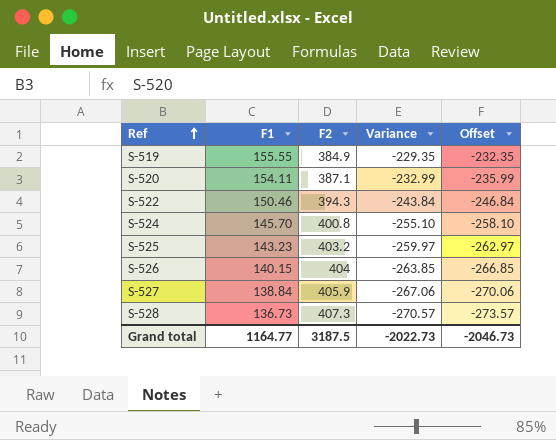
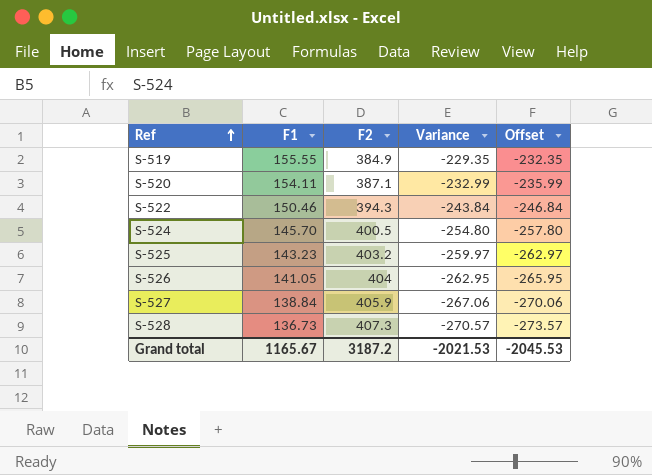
S-524 | F2: 400.8 -> 400.5
S-524 | Variance: -255.10 -> -254.80
S-524 | Offset: -258.10 -> -257.80
S-526 | F1: 140.15 -> 141.05
S-526 | Variance: -263.85 -> -262.95
S-526 | Offset: -266.85 -> -265.95
Grand total | F1: 1164.77 -> 1165.67
Grand total | F2: 3187.5 -> 3187.2
Grand total | Variance: -2022.73 -> -2021.53
Grand total | Offset: -2046.73 -> -2045.53

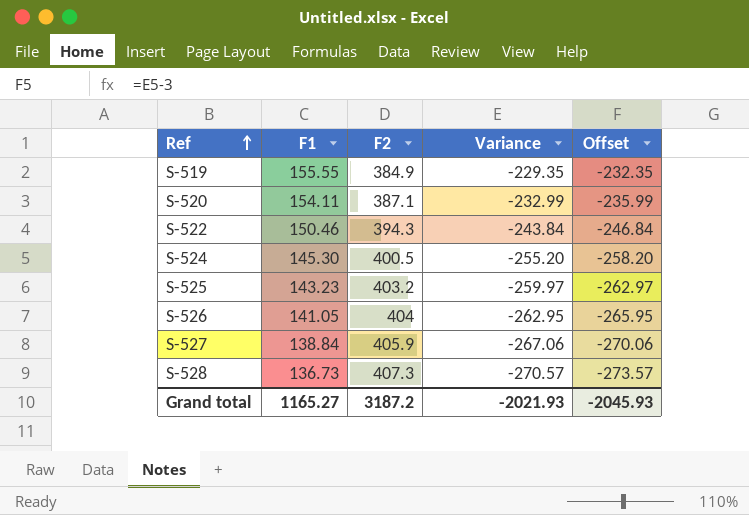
S-524 | F1: 145.70 -> 145.30
S-524 | Variance: -254.80 -> -255.20
S-524 | Offset: -257.80 -> -258.20
Grand total | F1: 1165.67 -> 1165.27
Grand total | Variance: -2021.53 -> -2021.93
Grand total | Offset: -2045.53 -> -2045.93

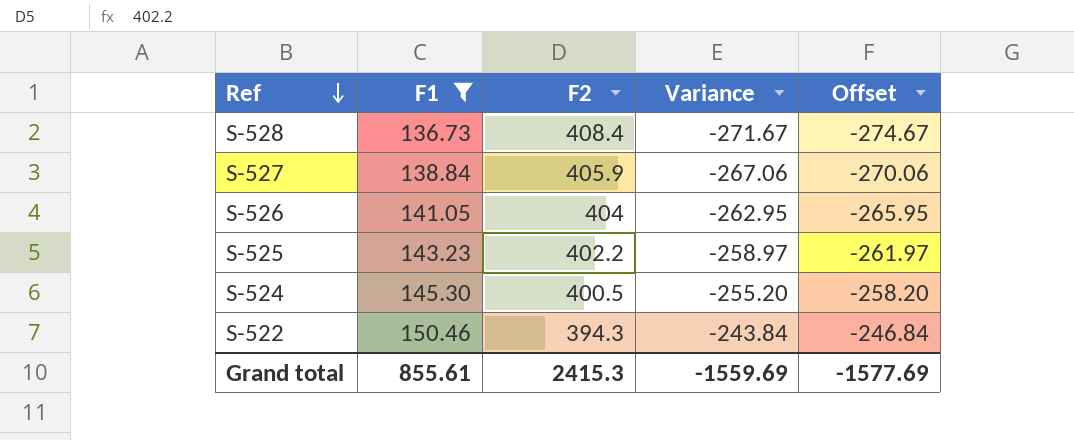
filter: none -> F1 <= 150.46
row order: Ref ascending -> Ref descending
S-528 | F2: 407.3 -> 408.4
S-528 | Variance: -270.57 -> -271.67
S-528 | Offset: -273.57 -> -274.67
S-525 | F2: 403.2 -> 402.2
S-525 | Variance: -259.97 -> -258.97
S-525 | Offset: -262.97 -> -261.97
Grand total | F1: 1165.27 -> 855.61
Grand total | F2: 3187.2 -> 2415.3
Grand total | Variance: -2021.93 -> -1559.69
Grand total | Offset: -2045.93 -> -1577.69

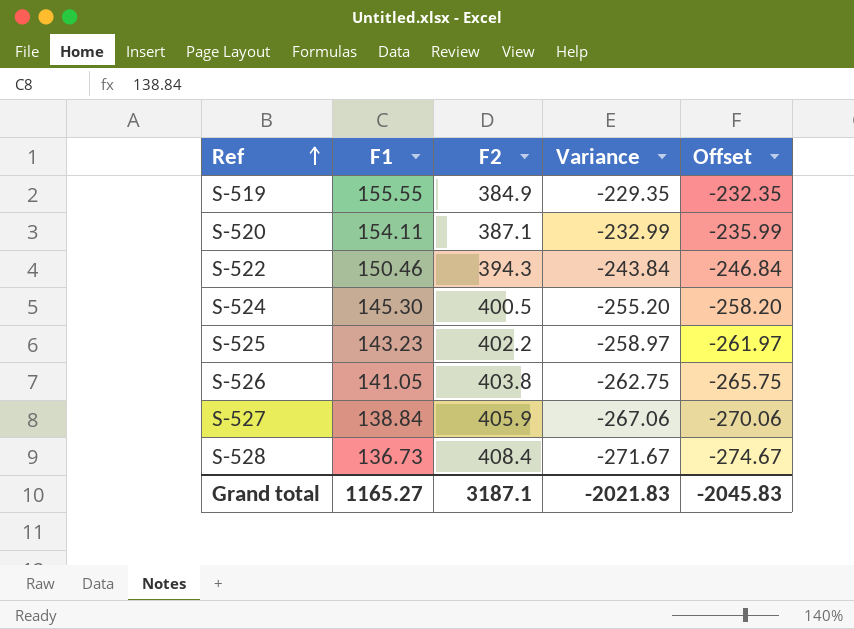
filter: F1 <= 150.46 -> none
row order: Ref descending -> Ref ascending
S-526 | F2: 404 -> 403.8
S-526 | Variance: -262.95 -> -262.75
S-526 | Offset: -265.95 -> -265.75
Grand total | F1: 855.61 -> 1165.27
Grand total | F2: 2415.3 -> 3187.1
Grand total | Variance: -1559.69 -> -2021.83
Grand total | Offset: -1577.69 -> -2045.83

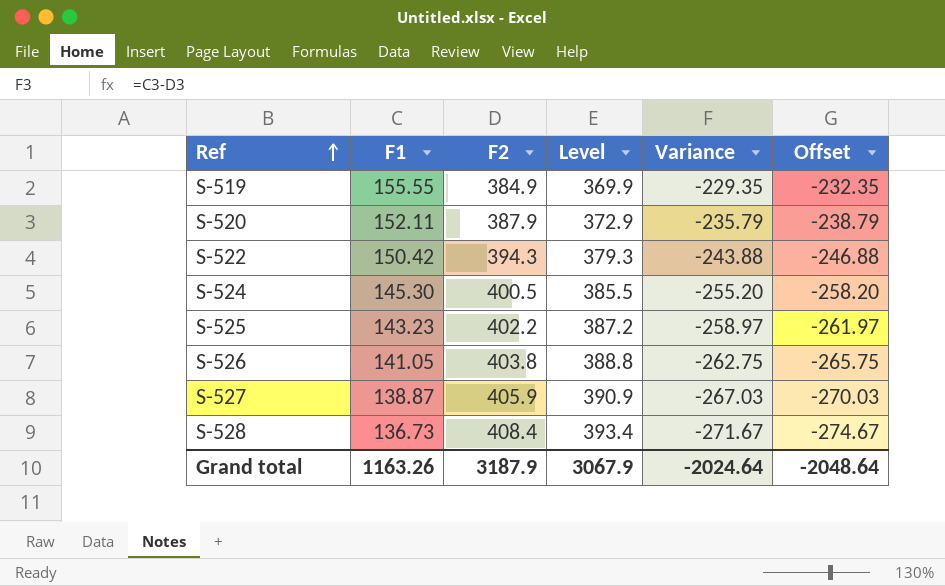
column Level | formula: none -> [F2] - 15
S-520 | F1: 154.11 -> 152.11
S-520 | F2: 387.1 -> 387.9
S-520 | Variance: -232.99 -> -235.79
S-520 | Offset: -235.99 -> -238.79
S-522 | F1: 150.46 -> 150.42
S-522 | Variance: -243.84 -> -243.88
S-522 | Offset: -246.84 -> -246.88
S-527 | F1: 138.84 -> 138.87
S-527 | Variance: -267.06 -> -267.03
S-527 | Offset: -270.06 -> -270.03
Grand total | F1: 1165.27 -> 1163.26
Grand total | F2: 3187.1 -> 3187.9
Grand total | Variance: -2021.83 -> -2024.64
Grand total | Offset: -2045.83 -> -2048.64

